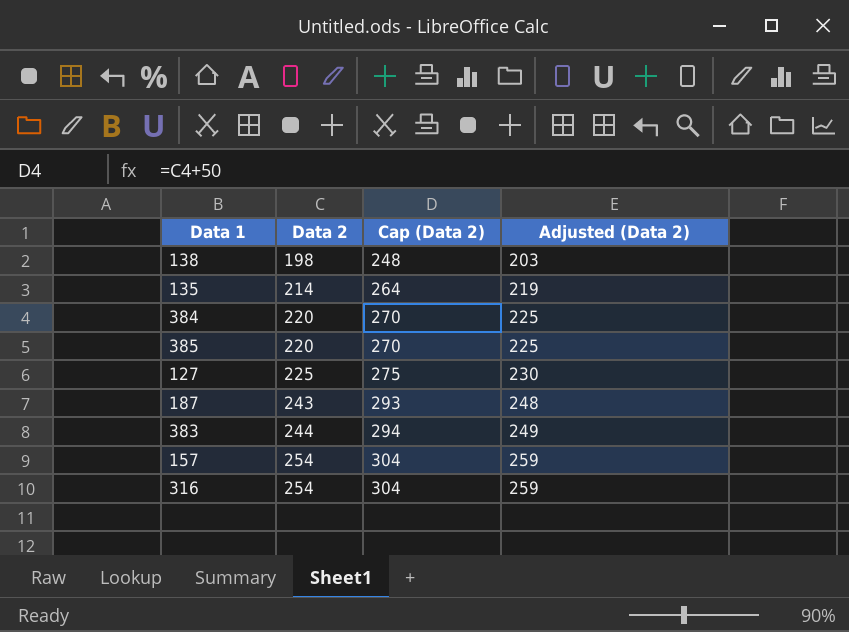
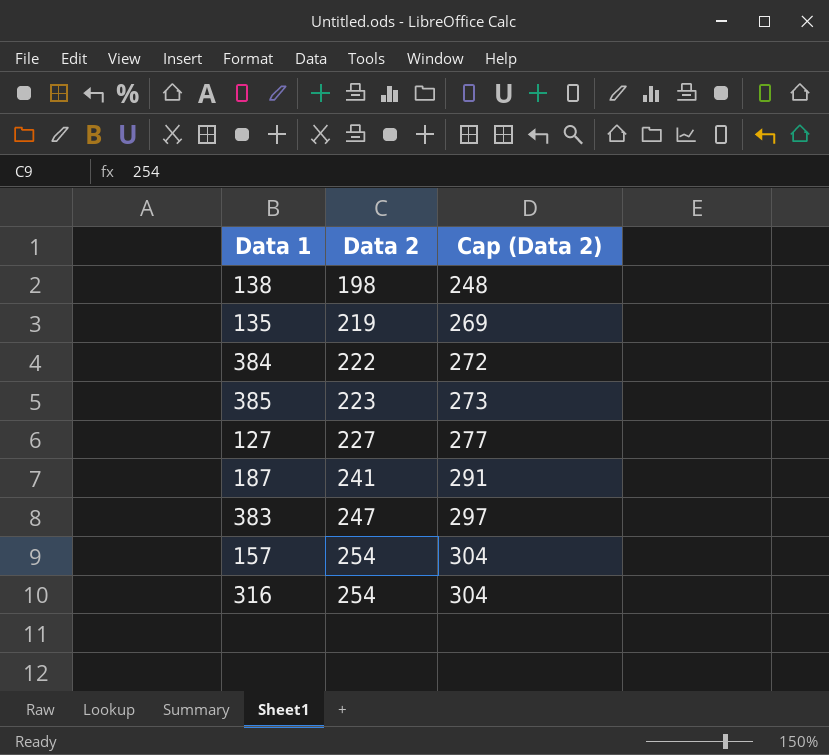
column Adjusted (Data 2) | formula: [Data 2] + 5 -> none
135 | Data 2: 214 -> 219
135 | Cap (Data 2): 264 -> 269
384 | Data 2: 220 -> 222
384 | Cap (Data 2): 270 -> 272
385 | Data 2: 220 -> 223
385 | Cap (Data 2): 270 -> 273
127 | Data 2: 225 -> 227
127 | Cap (Data 2): 275 -> 277
187 | Data 2: 243 -> 241
187 | Cap (Data 2): 293 -> 291
383 | Data 2: 244 -> 247
383 | Cap (Data 2): 294 -> 297

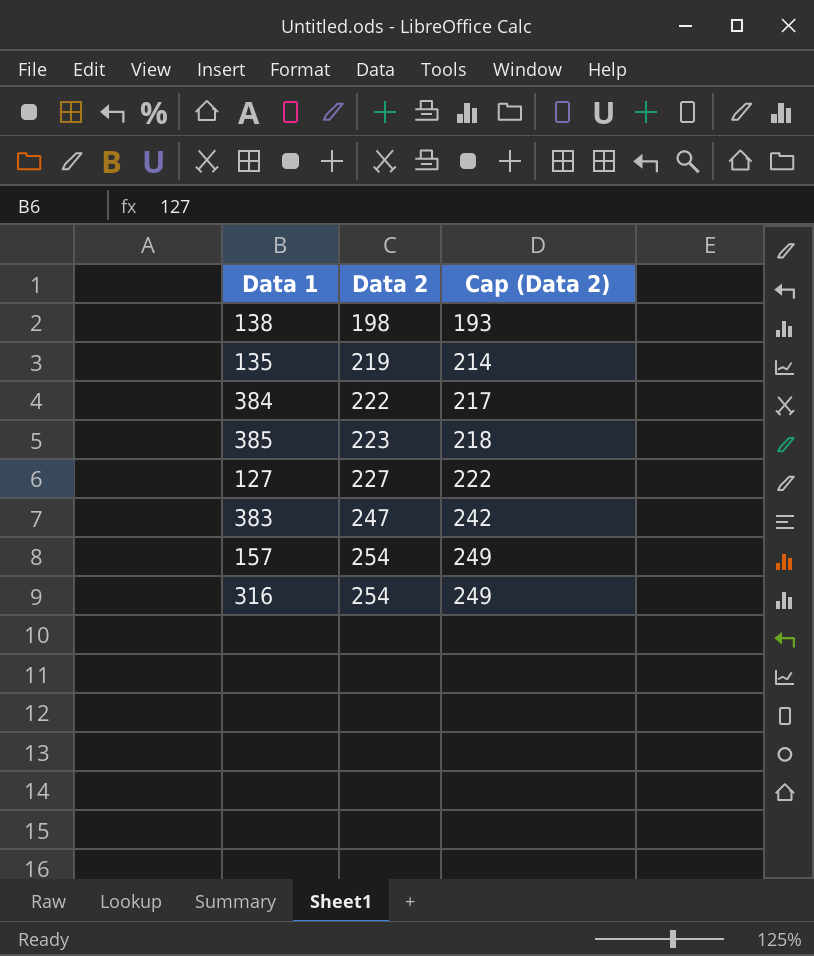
column Cap (Data 2) | formula: [Data 2] + 50 -> [Data 2] - 5
row 187: 241 | 291 -> none

